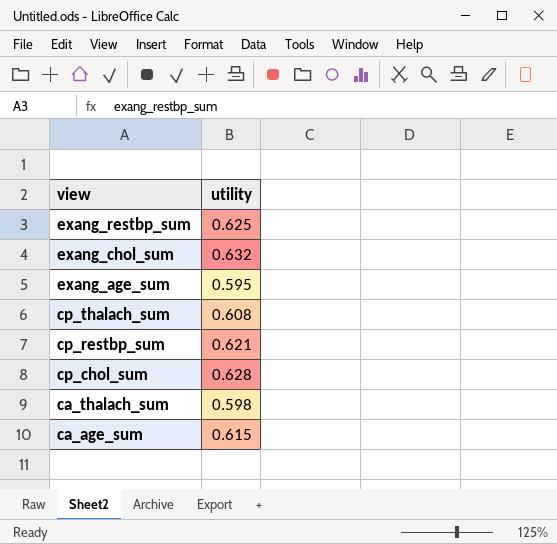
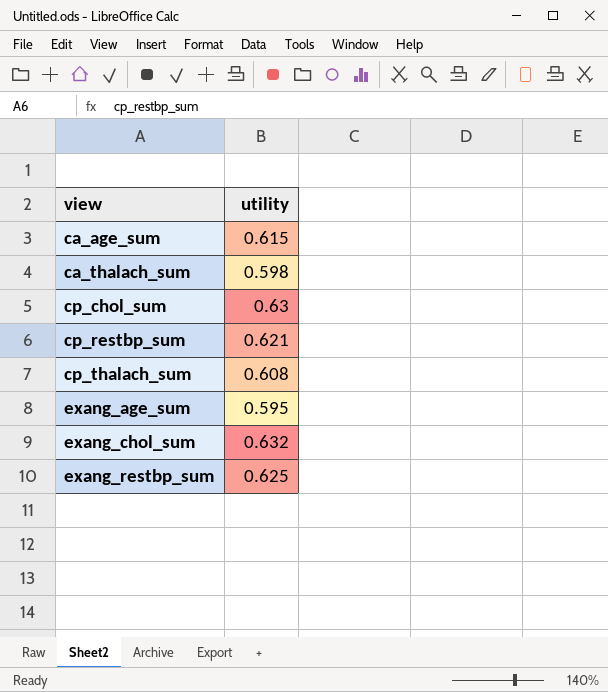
row order: view descending -> view ascending
cp_chol_sum | utility: 0.628 -> 0.63

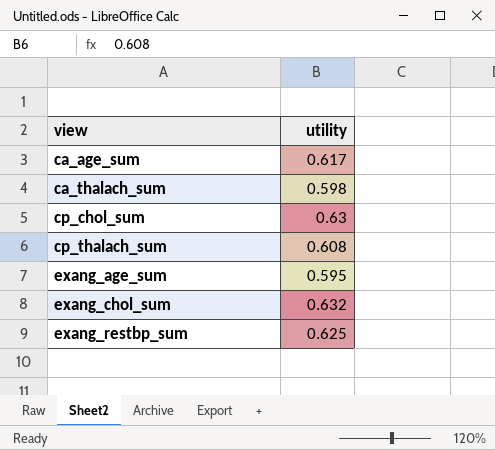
row cp_restbp_sum: 0.621 -> none
ca_age_sum | utility: 0.615 -> 0.617

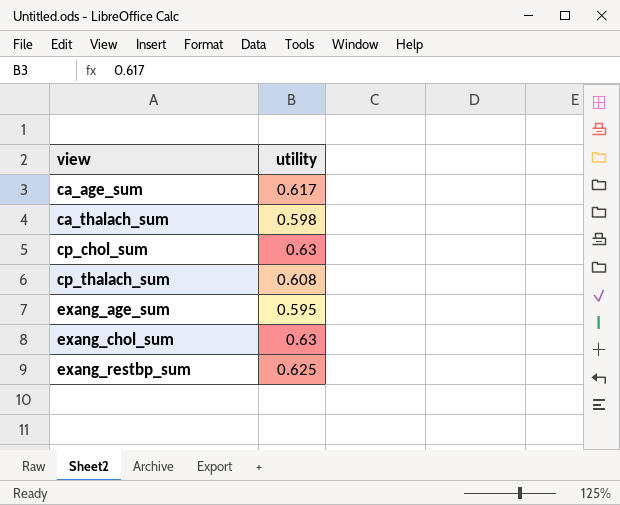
exang_chol_sum | utility: 0.632 -> 0.63

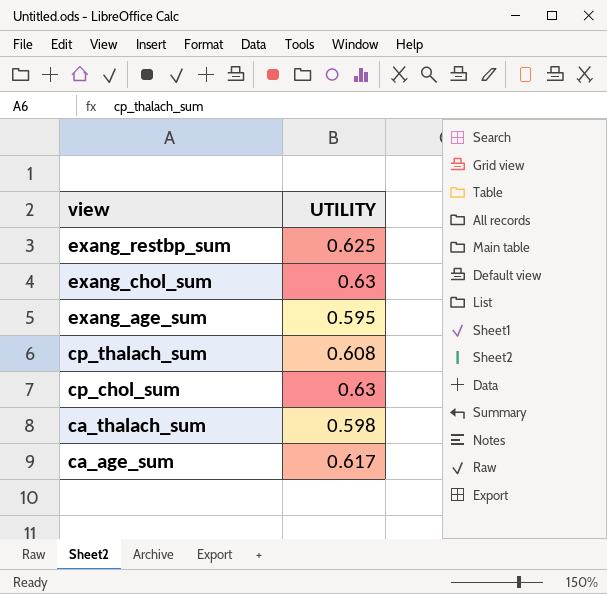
row order: view ascending -> view descending
column name: utility -> UTILITY

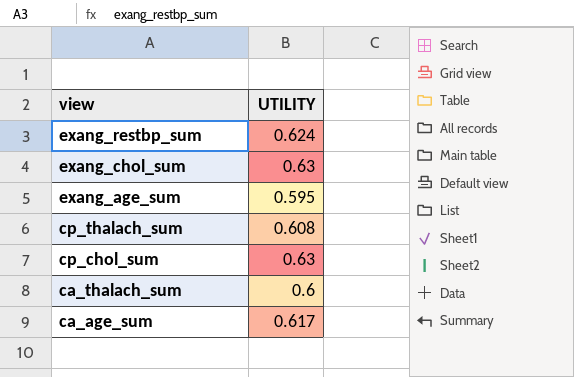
exang_restbp_sum | UTILITY: 0.625 -> 0.624
ca_thalach_sum | UTILITY: 0.598 -> 0.6

